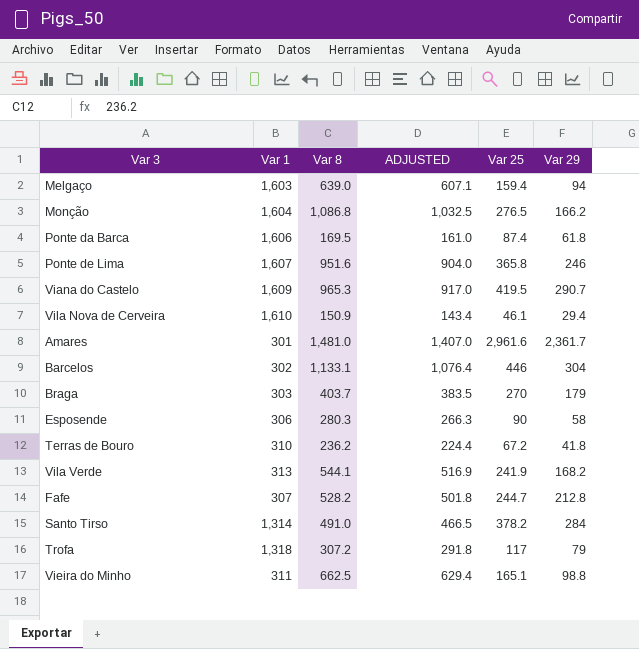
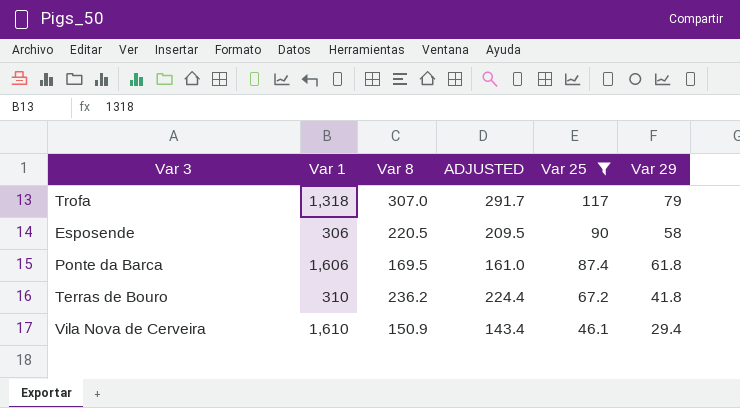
filter: none -> Var 25 <= 117
row order: none -> Var 25 descending
Trofa | Var 8: 307.2 -> 307.0
Trofa | ADJUSTED: 291.8 -> 291.7
Esposende | Var 8: 280.3 -> 220.5
Esposende | ADJUSTED: 266.3 -> 209.5

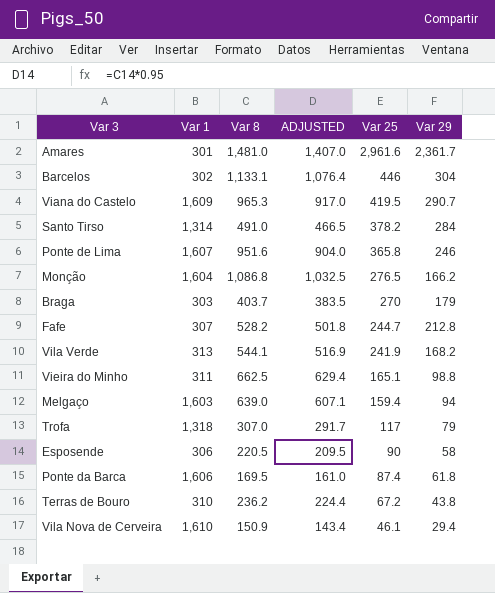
filter: Var 25 <= 117 -> none
Terras de Bouro | Var 29: 41.8 -> 43.8

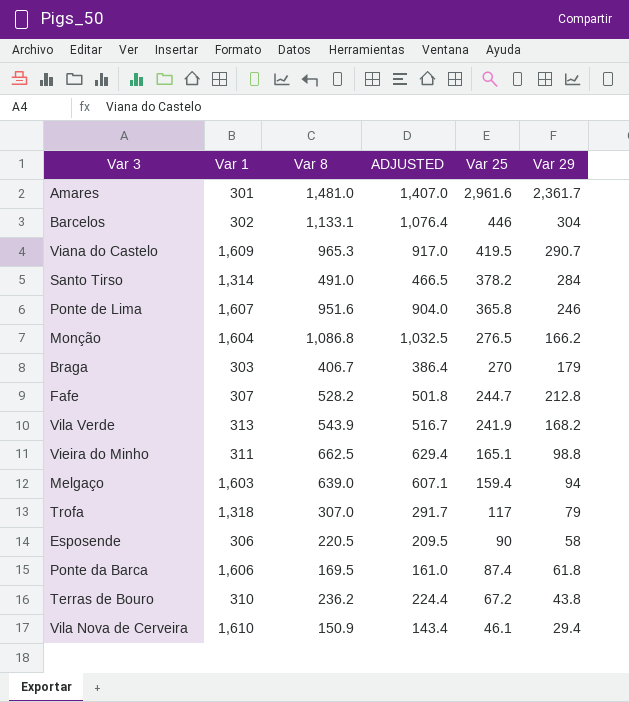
Braga | Var 8: 403.7 -> 406.7
Braga | ADJUSTED: 383.5 -> 386.4
Vila Verde | Var 8: 544.1 -> 543.9
Vila Verde | ADJUSTED: 516.9 -> 516.7

